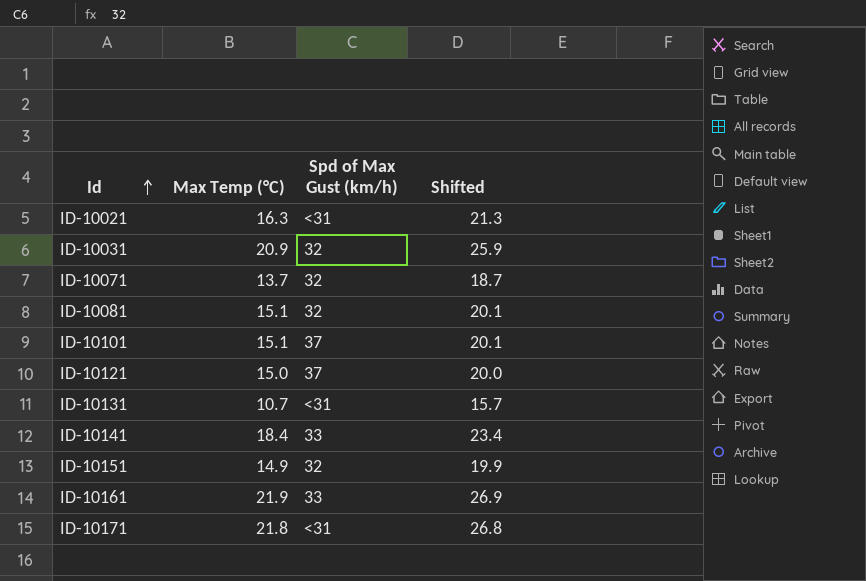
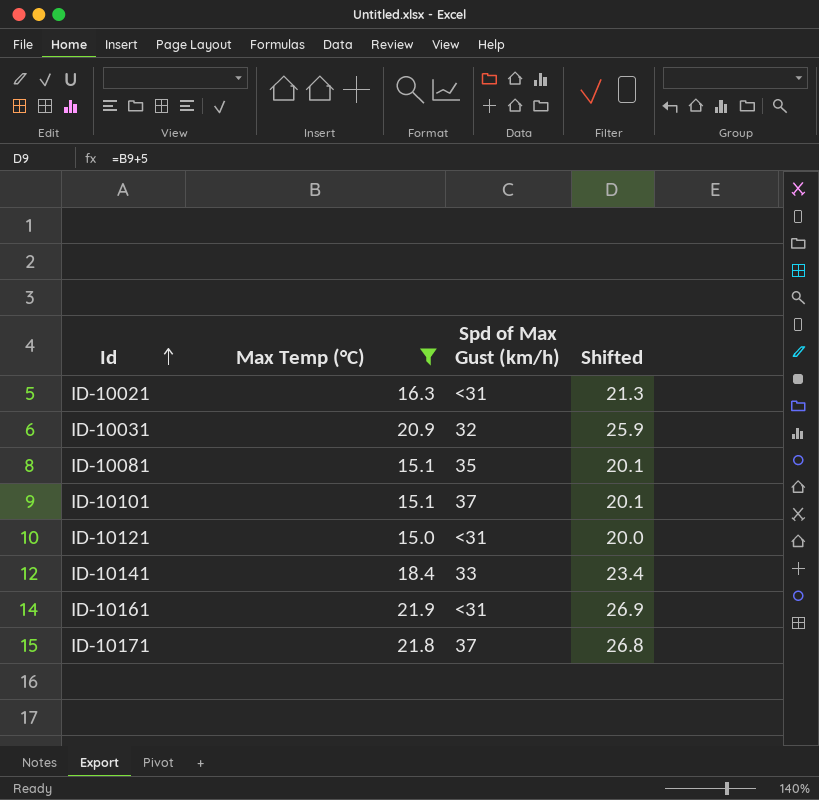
filter: none -> Max Temp (°C) >= 15.0
ID-10081 | Spd of Max Gust (km/h): 32 -> 35
ID-10121 | Spd of Max Gust (km/h): 37 -> <31
ID-10161 | Spd of Max Gust (km/h): 33 -> <31
ID-10171 | Spd of Max Gust (km/h): <31 -> 37

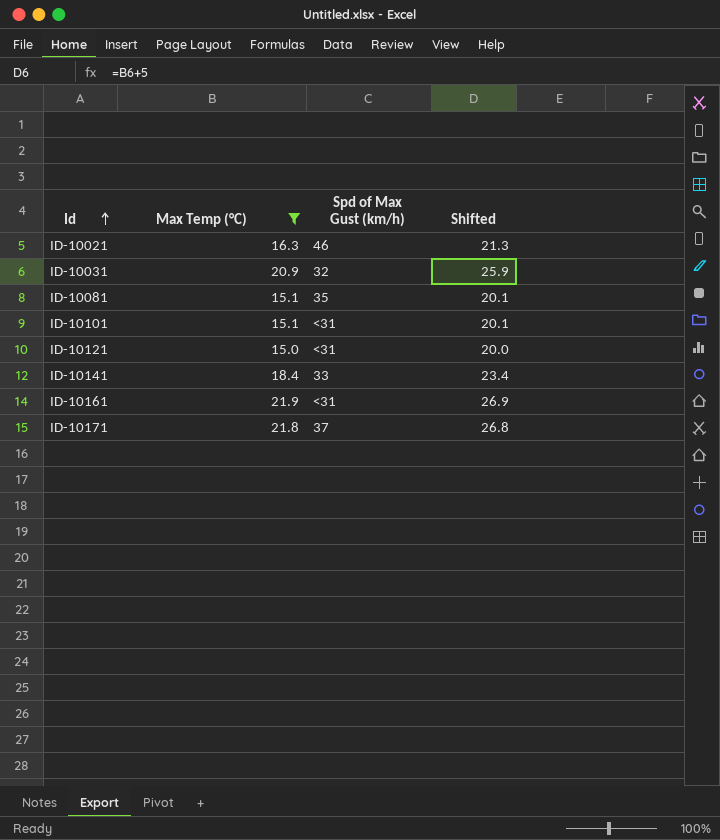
ID-10021 | Spd of Max Gust (km/h): <31 -> 46
ID-10101 | Spd of Max Gust (km/h): 37 -> <31

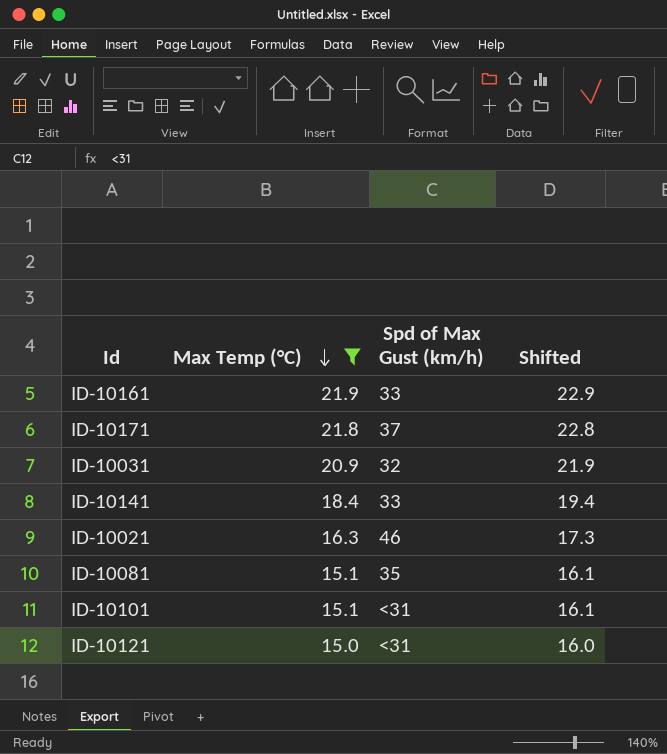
row order: Id ascending -> Max Temp (°C) descending
column Shifted | formula: [Max Temp (°C)] + 5 -> [Max Temp (°C)] + 1
ID-10161 | Spd of Max Gust (km/h): <31 -> 33

